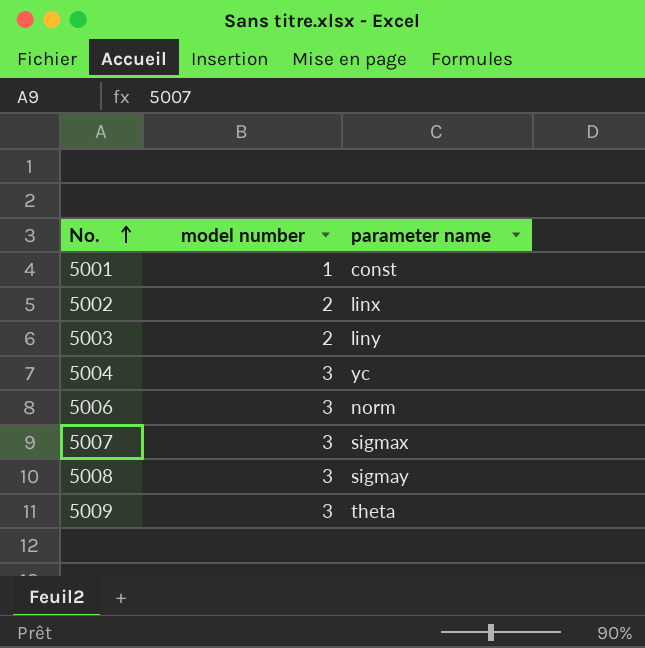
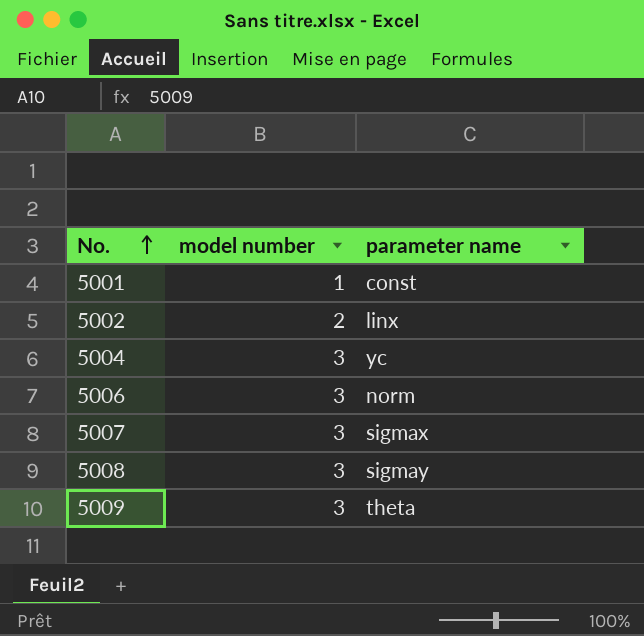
row 5003: 2 | liny -> none

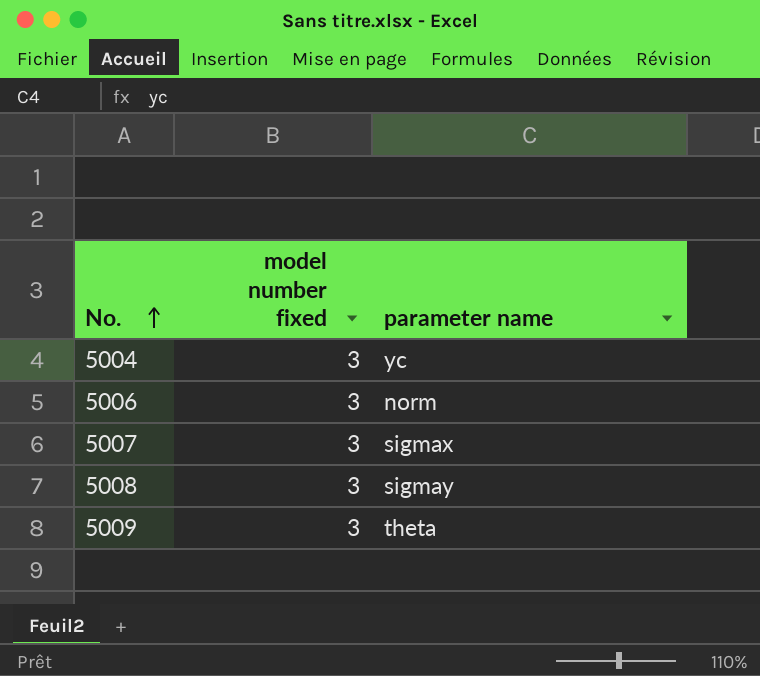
column name: model number -> model number fixed
row 5001: 1 | const -> none
row 5002: 2 | linx -> none

